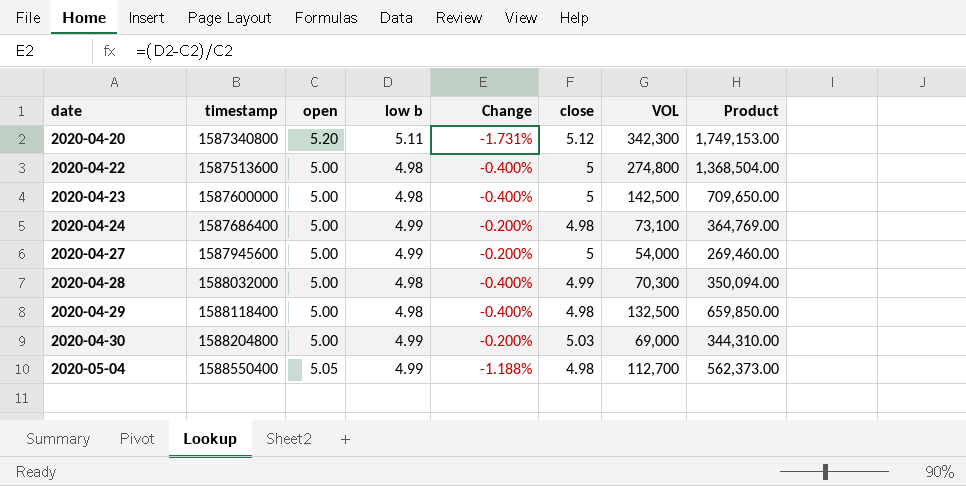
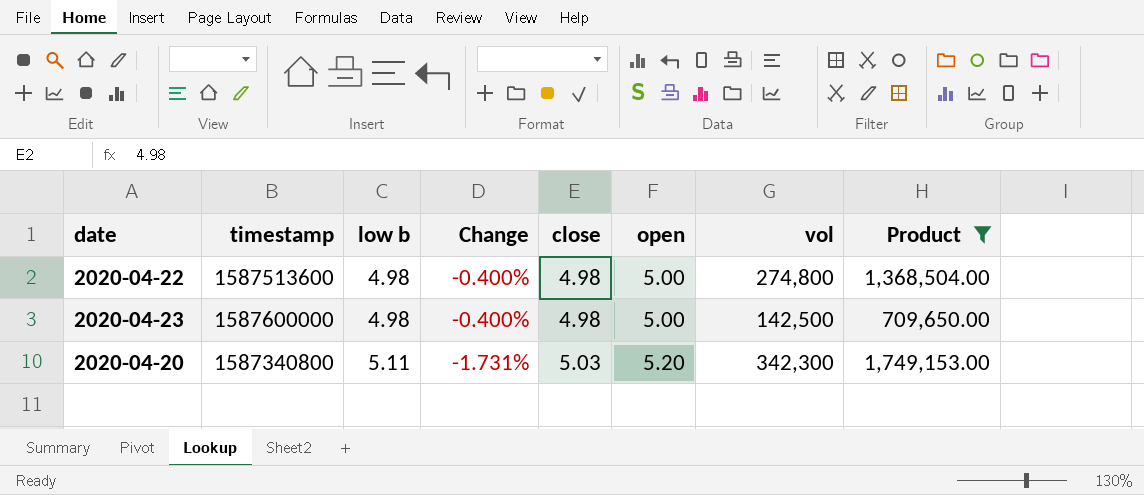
filter: none -> Product >= 709,650.00
row order: date ascending -> low b ascending
column open | position: 3 -> 6
column name: VOL -> vol
2020-04-22 | close: 5 -> 4.98
2020-04-23 | close: 5 -> 4.98
2020-04-20 | close: 5.12 -> 5.03

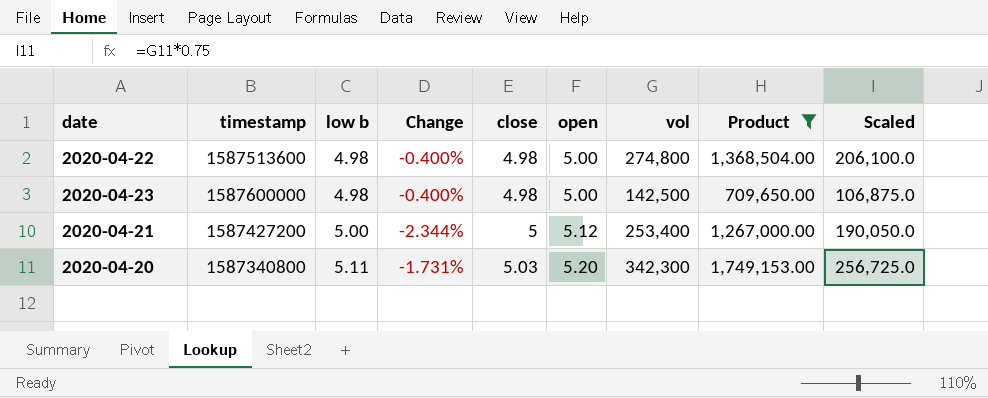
column Scaled | formula: none -> [vol] * 0.75
row 2020-04-21: none -> 1587427200 | 5.00 | -2.344% | 5 | 5.12 | 253,400 | 1,267,000.00 | 190,050.0

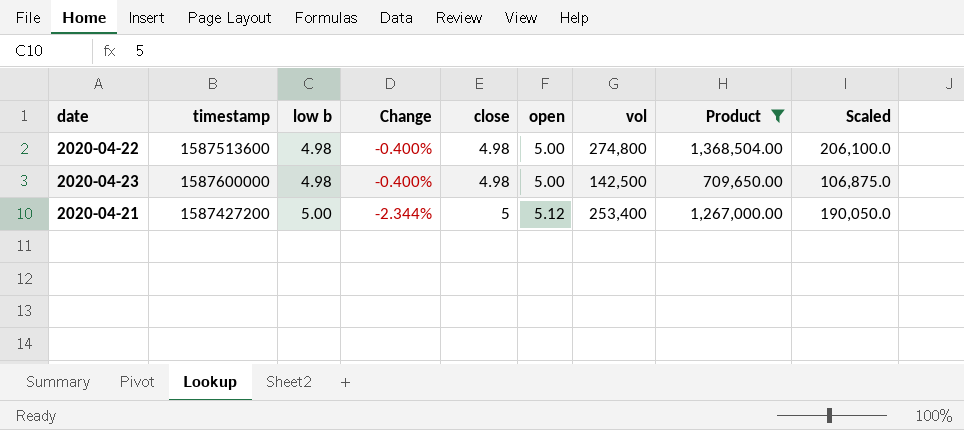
row 2020-04-20: 1587340800 | 5.11 | -1.731% | 5.03 | 5.20 | 342,300 | 1,749,153.00 | 256,725.0 -> none

